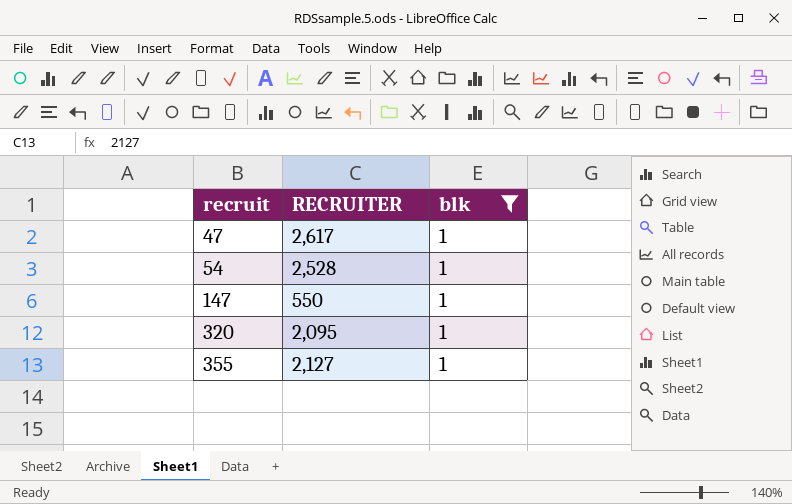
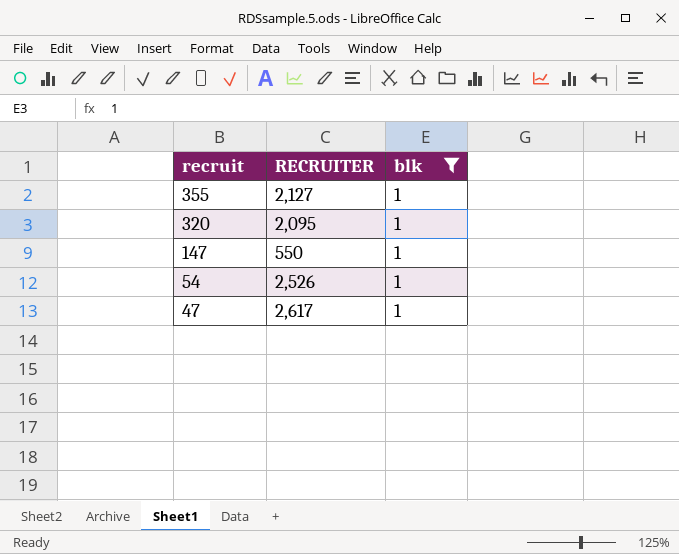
row order: recruit ascending -> recruit descending
54 | RECRUITER: 2,528 -> 2,526

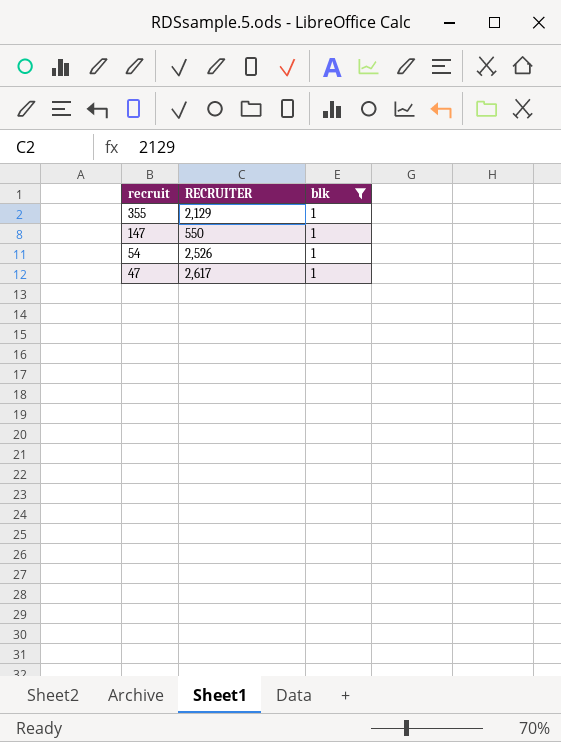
row 320: 2,095 | 1 -> none
355 | RECRUITER: 2,127 -> 2,129

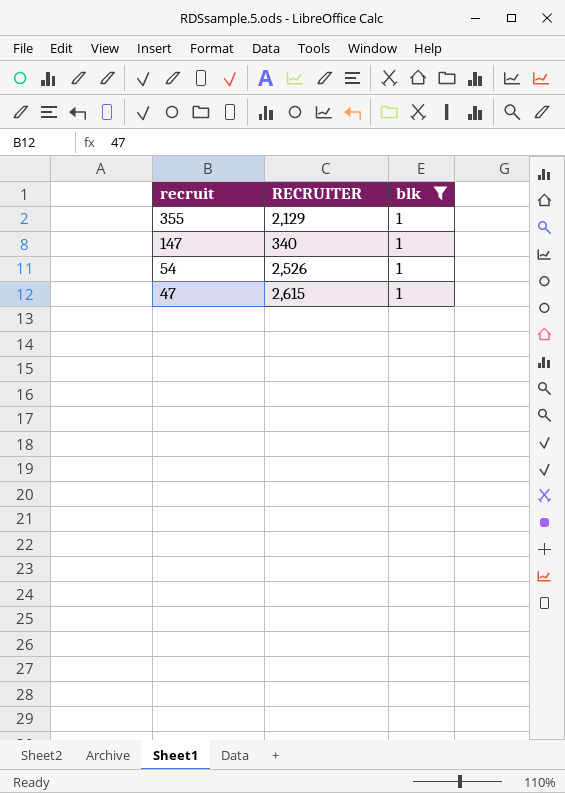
147 | RECRUITER: 550 -> 340
47 | RECRUITER: 2,617 -> 2,615

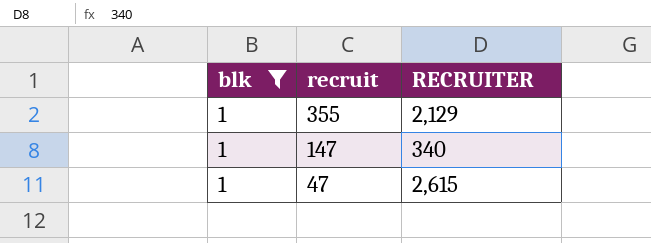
column blk | position: 3 -> 1
row 54: 2,526 | 1 -> none

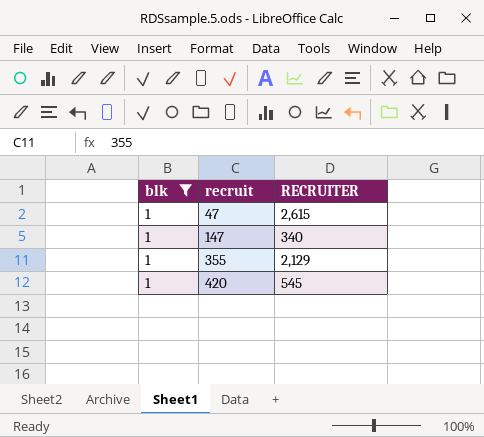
row order: recruit descending -> recruit ascending
row 420: none -> 1 | 545

